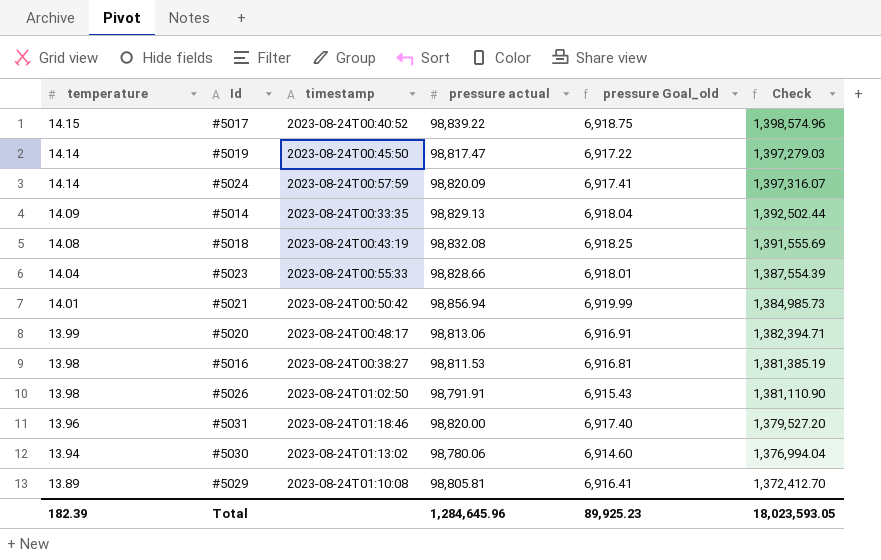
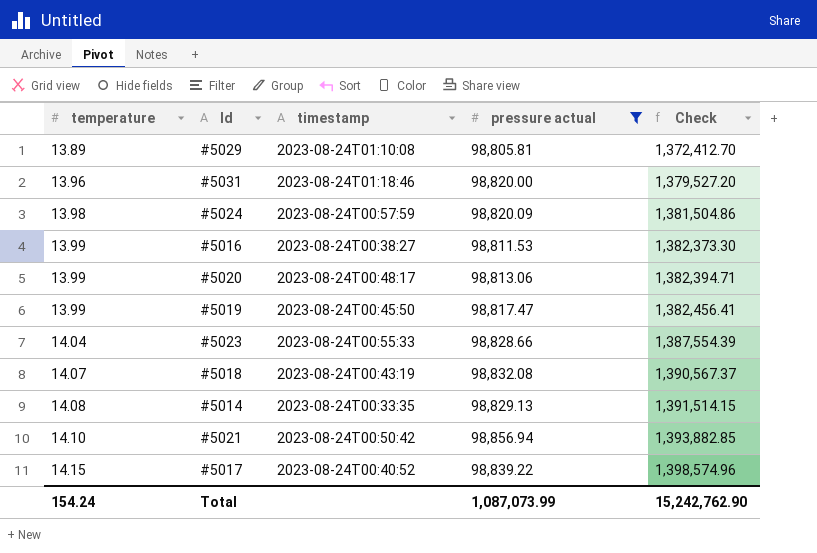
filter: none -> pressure actual >= 98,805.81
row order: temperature descending -> temperature ascending
column pressure Goal_old | formula: [pressure actual] * 0.07 -> none
#5024 | temperature: 14.14 -> 13.98
#5024 | Check: 1,397,316.07 -> 1,381,504.86
#5016 | temperature: 13.98 -> 13.99
#5016 | Check: 1,381,385.19 -> 1,382,373.30
#5019 | temperature: 14.14 -> 13.99
#5019 | Check: 1,397,279.03 -> 1,382,456.41
#5018 | temperature: 14.08 -> 14.07
#5018 | Check: 1,391,555.69 -> 1,390,567.37
#5014 | temperature: 14.09 -> 14.08
#5014 | Check: 1,392,502.44 -> 1,391,514.15
#5021 | temperature: 14.01 -> 14.10
#5021 | Check: 1,384,985.73 -> 1,393,882.85
Total | temperature: 182.39 -> 154.24
Total | pressure actual: 1,284,645.96 -> 1,087,073.99
Total | Check: 18,023,593.05 -> 15,242,762.90

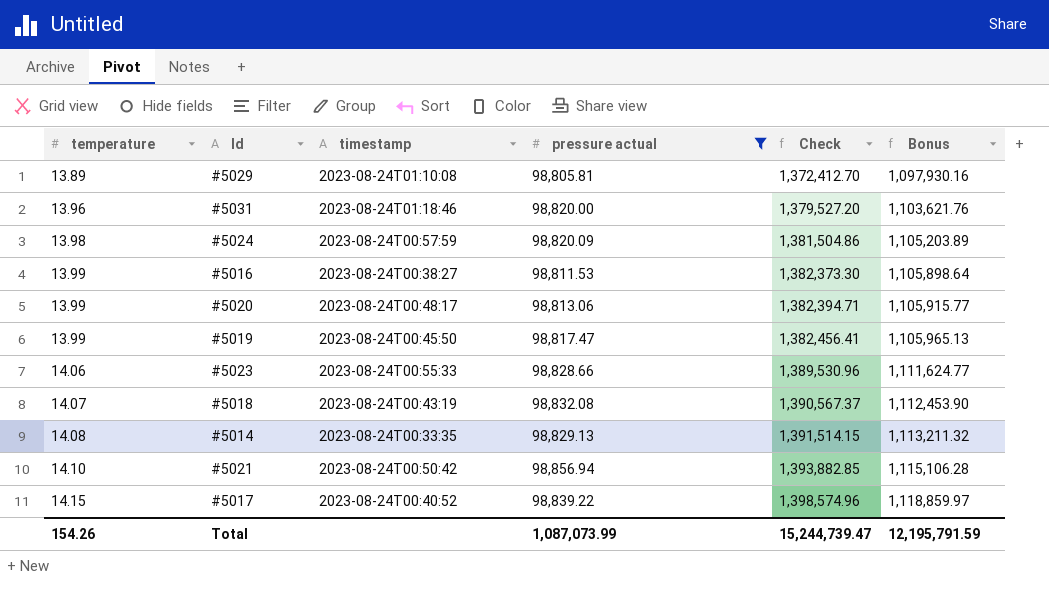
column Bonus | formula: none -> [Check] * 0.8
#5023 | temperature: 14.04 -> 14.06
#5023 | Check: 1,387,554.39 -> 1,389,530.96
Total | temperature: 154.24 -> 154.26
Total | Check: 15,242,762.90 -> 15,244,739.47

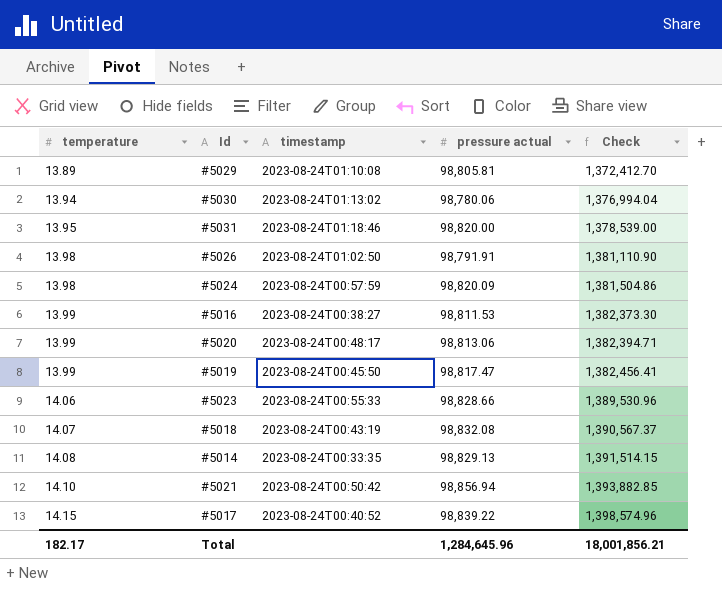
filter: pressure actual >= 98,805.81 -> none
column Bonus | formula: [Check] * 0.8 -> none
#5031 | temperature: 13.96 -> 13.95
#5031 | Check: 1,379,527.20 -> 1,378,539.00
Total | temperature: 154.26 -> 182.17
Total | pressure actual: 1,087,073.99 -> 1,284,645.96
Total | Check: 15,244,739.47 -> 18,001,856.21

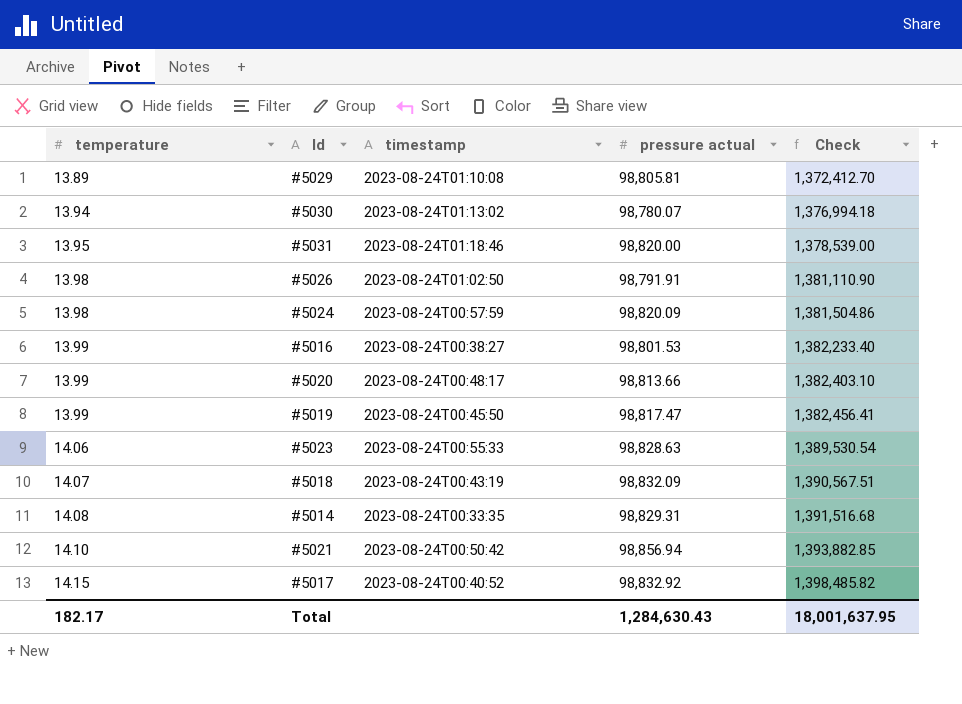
#5030 | pressure actual: 98,780.06 -> 98,780.07
#5030 | Check: 1,376,994.04 -> 1,376,994.18
#5016 | pressure actual: 98,811.53 -> 98,801.53
#5016 | Check: 1,382,373.30 -> 1,382,233.40
#5020 | pressure actual: 98,813.06 -> 98,813.66
#5020 | Check: 1,382,394.71 -> 1,382,403.10
#5023 | pressure actual: 98,828.66 -> 98,828.63
#5023 | Check: 1,389,530.96 -> 1,389,530.54
#5018 | pressure actual: 98,832.08 -> 98,832.09
#5018 | Check: 1,390,567.37 -> 1,390,567.51
#5014 | pressure actual: 98,829.13 -> 98,829.31
#5014 | Check: 1,391,514.15 -> 1,391,516.68
#5017 | pressure actual: 98,839.22 -> 98,832.92
#5017 | Check: 1,398,574.96 -> 1,398,485.82
Total | pressure actual: 1,284,645.96 -> 1,284,630.43
Total | Check: 18,001,856.21 -> 18,001,637.95

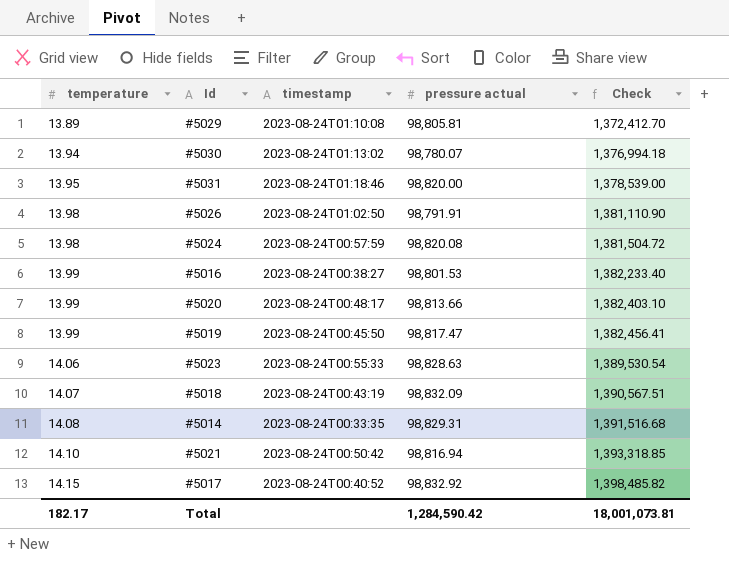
#5024 | pressure actual: 98,820.09 -> 98,820.08
#5024 | Check: 1,381,504.86 -> 1,381,504.72
#5021 | pressure actual: 98,856.94 -> 98,816.94
#5021 | Check: 1,393,882.85 -> 1,393,318.85
Total | pressure actual: 1,284,630.43 -> 1,284,590.42
Total | Check: 18,001,637.95 -> 18,001,073.81

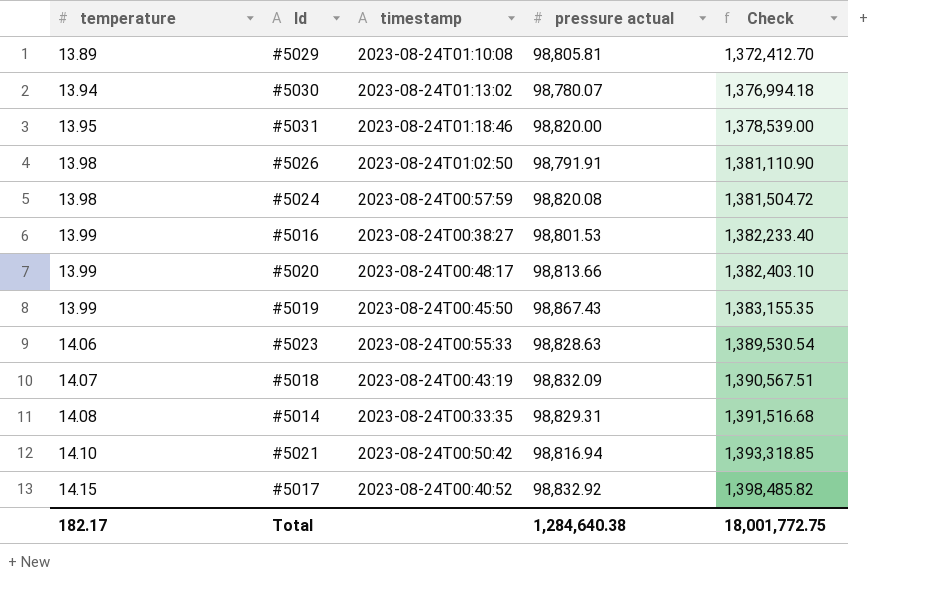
#5019 | pressure actual: 98,817.47 -> 98,867.43
#5019 | Check: 1,382,456.41 -> 1,383,155.35
Total | pressure actual: 1,284,590.42 -> 1,284,640.38
Total | Check: 18,001,073.81 -> 18,001,772.75

